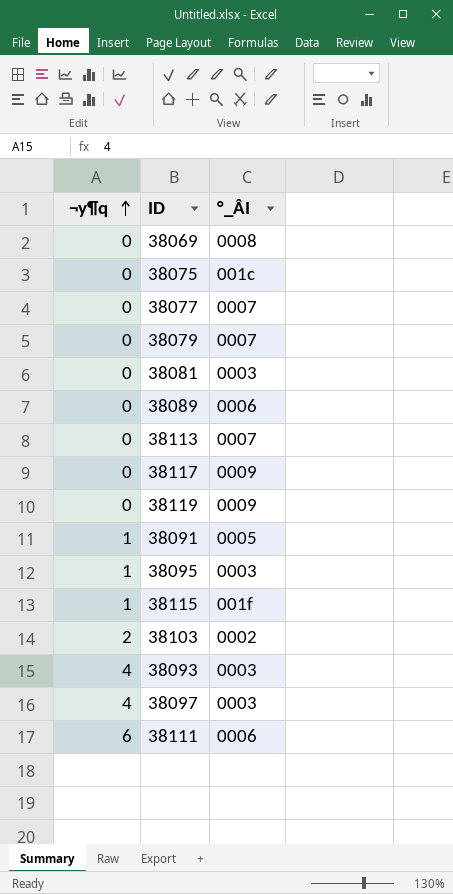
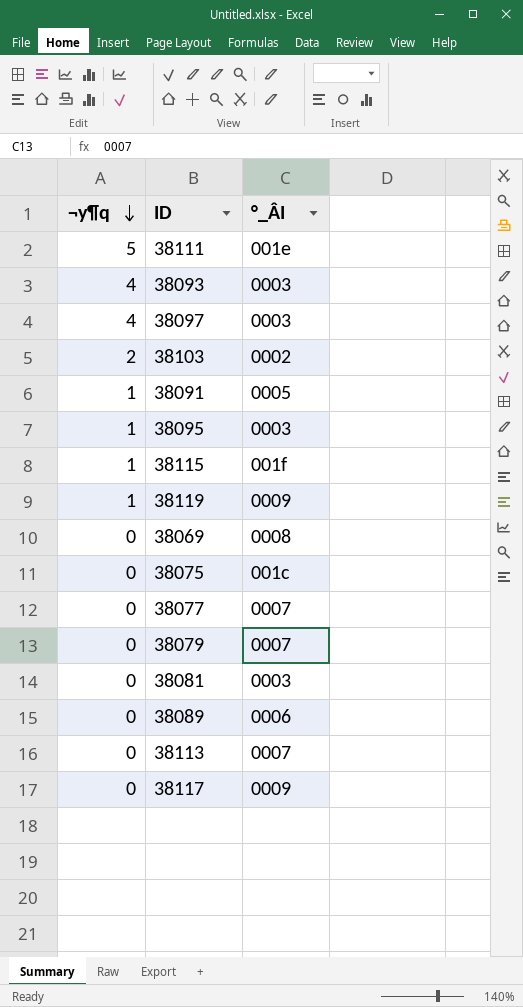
row order: ¬y¶q ascending -> ¬y¶q descending
38111 | ¬y¶q: 6 -> 5
38111 | °_ÂI: 0006 -> 001e
38119 | ¬y¶q: 0 -> 1

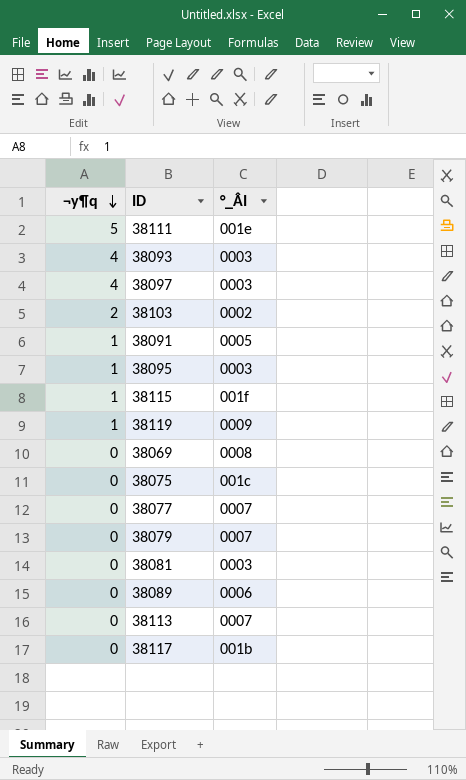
38117 | °_ÂI: 0009 -> 001b

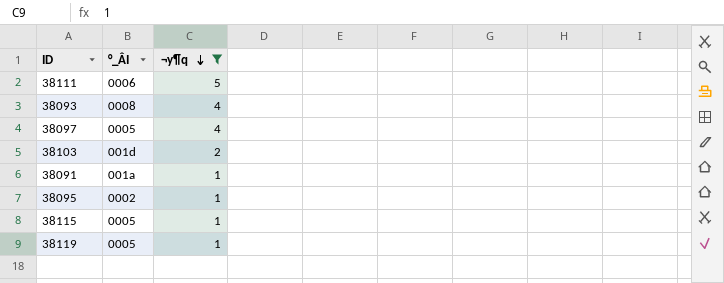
filter: none -> ¬y¶q != 0
column ¬y¶q | position: 1 -> 3
38111 | °_ÂI: 001e -> 0006
38093 | °_ÂI: 0003 -> 0008
38097 | °_ÂI: 0003 -> 0005
38103 | °_ÂI: 0002 -> 001d
38091 | °_ÂI: 0005 -> 001a
38095 | °_ÂI: 0003 -> 0002
38115 | °_ÂI: 001f -> 0005
38119 | °_ÂI: 0009 -> 0005

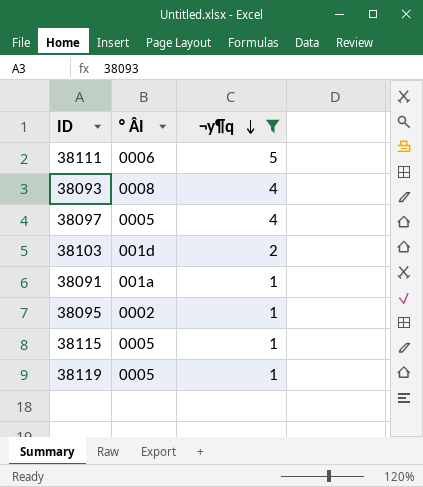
column name: °_ÂI -> ° ÂI

